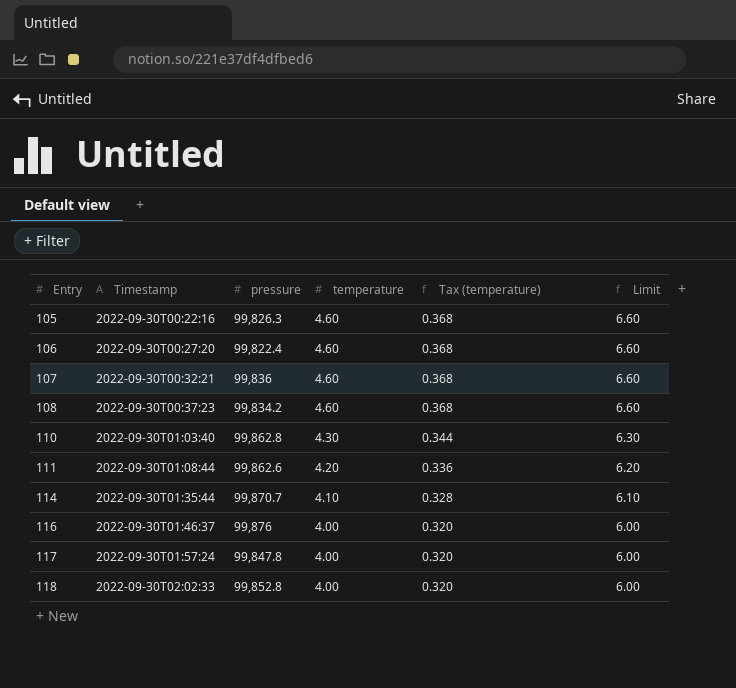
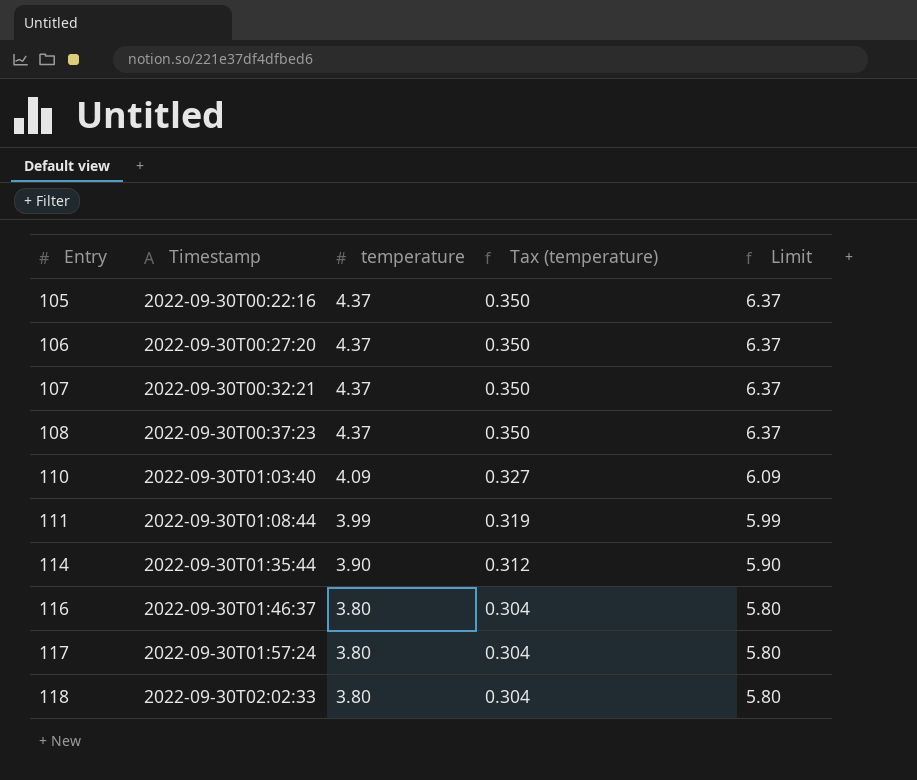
column pressure | position: 3 -> none
105 | temperature: 4.60 -> 4.37
105 | Tax (temperature): 0.368 -> 0.350
105 | Limit: 6.60 -> 6.37
106 | temperature: 4.60 -> 4.37
106 | Tax (temperature): 0.368 -> 0.350
106 | Limit: 6.60 -> 6.37
107 | temperature: 4.60 -> 4.37
107 | Tax (temperature): 0.368 -> 0.350
107 | Limit: 6.60 -> 6.37
108 | temperature: 4.60 -> 4.37
108 | Tax (temperature): 0.368 -> 0.350
108 | Limit: 6.60 -> 6.37
110 | temperature: 4.30 -> 4.09
110 | Tax (temperature): 0.344 -> 0.327
110 | Limit: 6.30 -> 6.09
111 | temperature: 4.20 -> 3.99
111 | Tax (temperature): 0.336 -> 0.319
111 | Limit: 6.20 -> 5.99
114 | temperature: 4.10 -> 3.90
114 | Tax (temperature): 0.328 -> 0.312
114 | Limit: 6.10 -> 5.90
116 | temperature: 4.00 -> 3.80
116 | Tax (temperature): 0.320 -> 0.304
116 | Limit: 6.00 -> 5.80
117 | temperature: 4.00 -> 3.80
117 | Tax (temperature): 0.320 -> 0.304
117 | Limit: 6.00 -> 5.80
118 | temperature: 4.00 -> 3.80
118 | Tax (temperature): 0.320 -> 0.304
118 | Limit: 6.00 -> 5.80

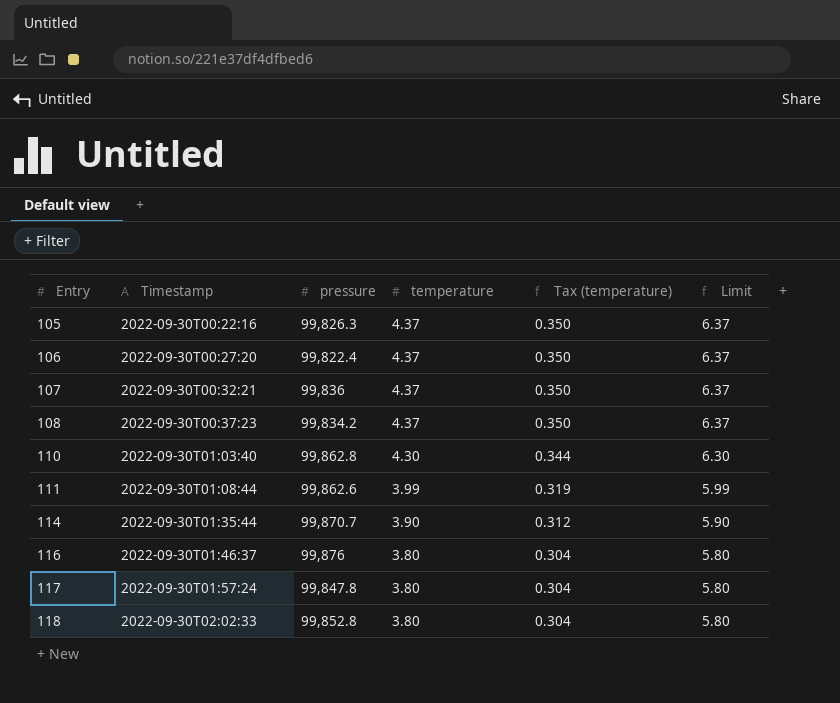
column pressure | position: none -> 3
110 | temperature: 4.09 -> 4.30
110 | Tax (temperature): 0.327 -> 0.344
110 | Limit: 6.09 -> 6.30

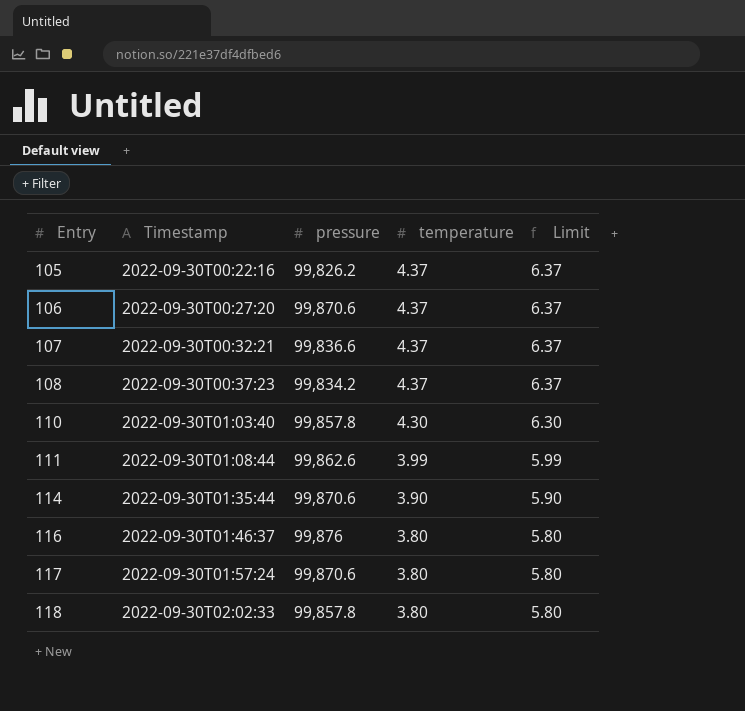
column Tax (temperature) | formula: [temperature] * 0.08 -> none
105 | pressure: 99,826.3 -> 99,826.2
106 | pressure: 99,822.4 -> 99,870.6
107 | pressure: 99,836 -> 99,836.6
110 | pressure: 99,862.8 -> 99,857.8
114 | pressure: 99,870.7 -> 99,870.6
117 | pressure: 99,847.8 -> 99,870.6
118 | pressure: 99,852.8 -> 99,857.8

